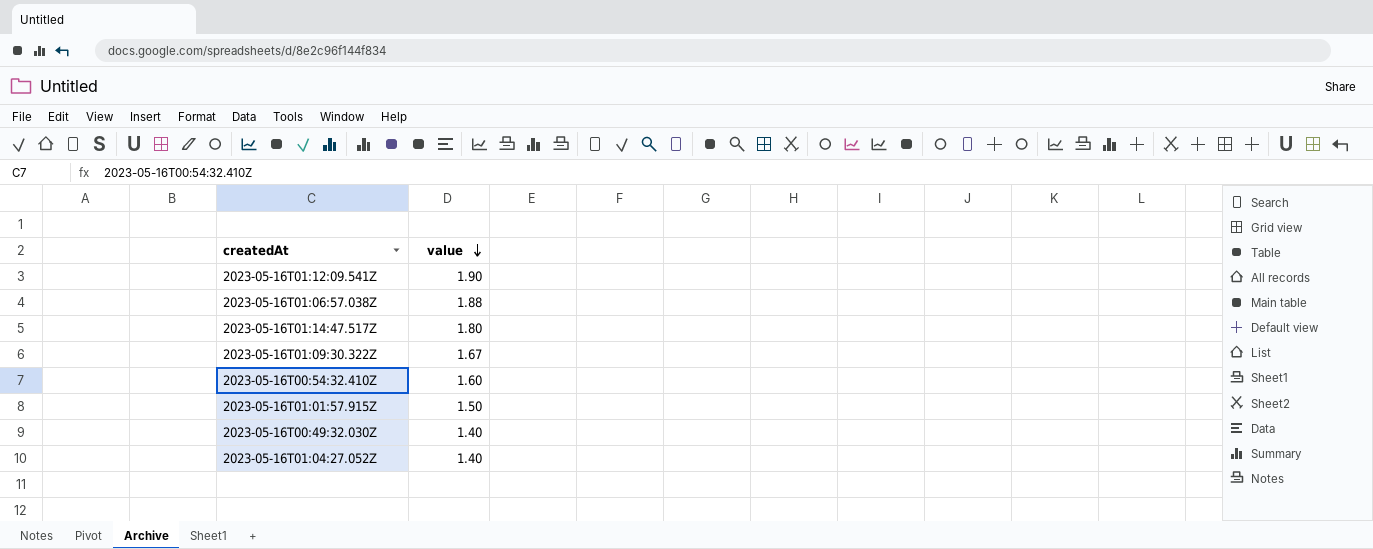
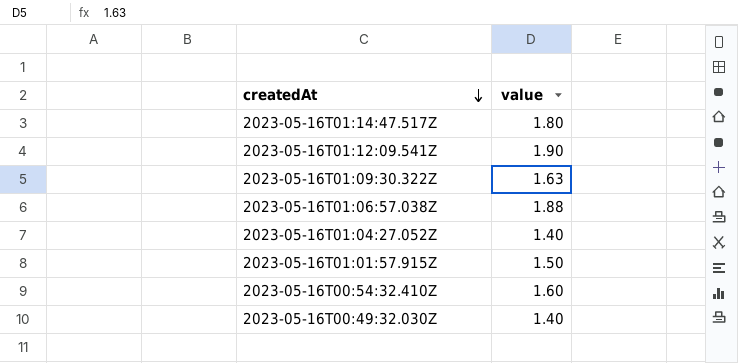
row order: value descending -> createdAt descending
2023-05-16T01:09:30.322Z | value: 1.67 -> 1.63

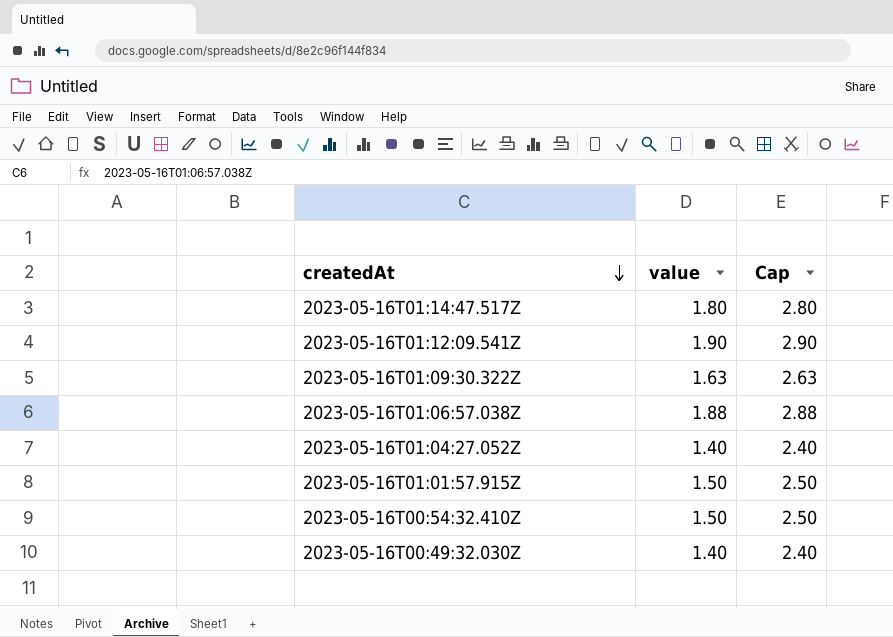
column Cap | formula: none -> [value] + 1
2023-05-16T00:54:32.410Z | value: 1.60 -> 1.50

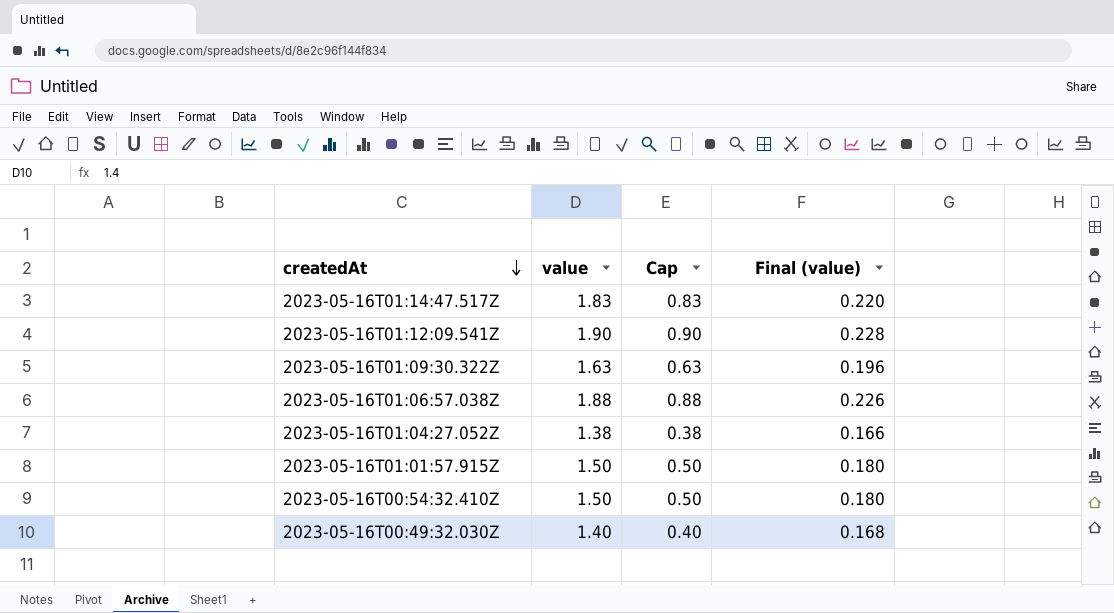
column Cap | formula: [value] + 1 -> [value] - 1
column Final (value) | formula: none -> [value] * 0.12
2023-05-16T01:14:47.517Z | value: 1.80 -> 1.83
2023-05-16T01:04:27.052Z | value: 1.40 -> 1.38

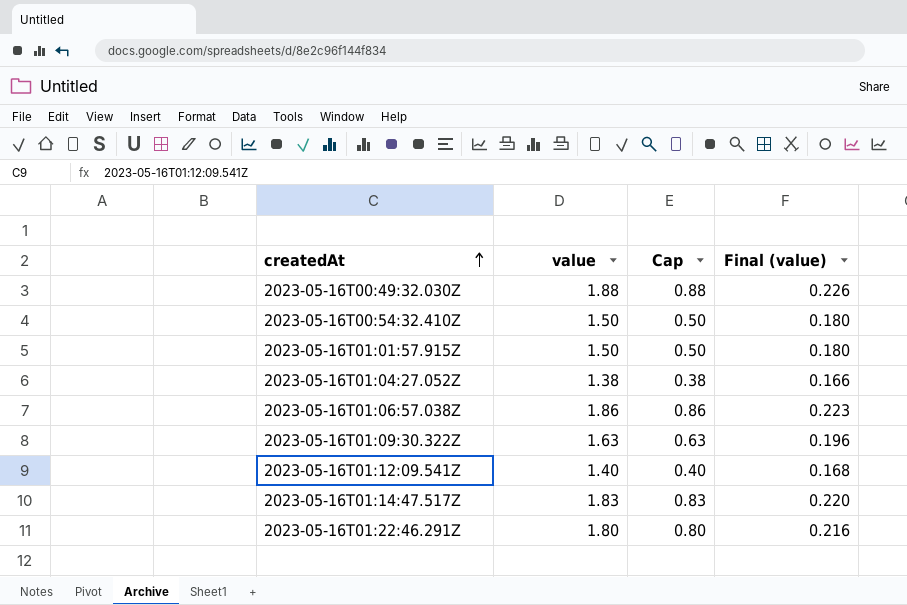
row order: createdAt descending -> createdAt ascending
2023-05-16T00:49:32.030Z | value: 1.40 -> 1.88
2023-05-16T00:49:32.030Z | Cap: 0.40 -> 0.88
2023-05-16T00:49:32.030Z | Final (value): 0.168 -> 0.226
2023-05-16T01:06:57.038Z | value: 1.88 -> 1.86
2023-05-16T01:06:57.038Z | Cap: 0.88 -> 0.86
2023-05-16T01:06:57.038Z | Final (value): 0.226 -> 0.223
2023-05-16T01:12:09.541Z | value: 1.90 -> 1.40
2023-05-16T01:12:09.541Z | Cap: 0.90 -> 0.40
2023-05-16T01:12:09.541Z | Final (value): 0.228 -> 0.168
row 2023-05-16T01:22:46.291Z: none -> 1.80 | 0.80 | 0.216

